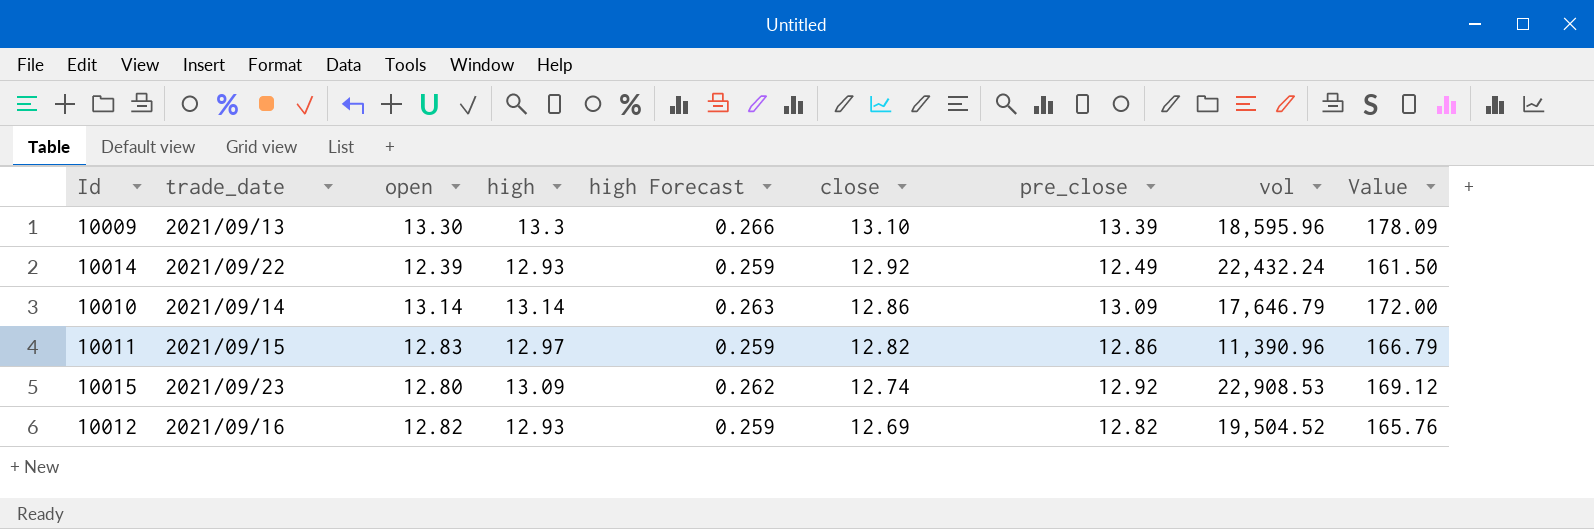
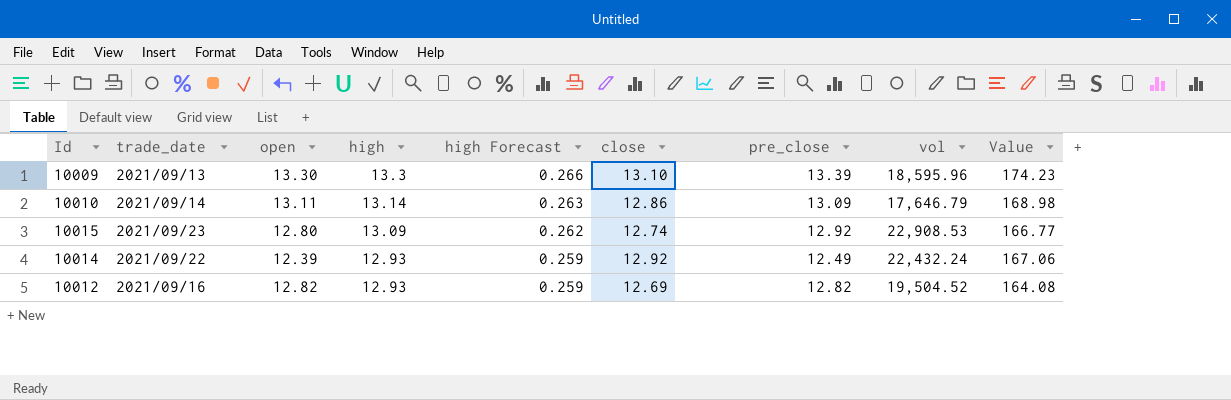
row order: close descending -> high descending
column Value | formula: [high] * [pre_close] -> [high] * [close]
row 10011: 2021/09/15 | 12.83 | 12.97 | 0.259 | 12.82 | 12.86 | 11,390.96 | 166.79 -> none
10010 | open: 13.14 -> 13.11

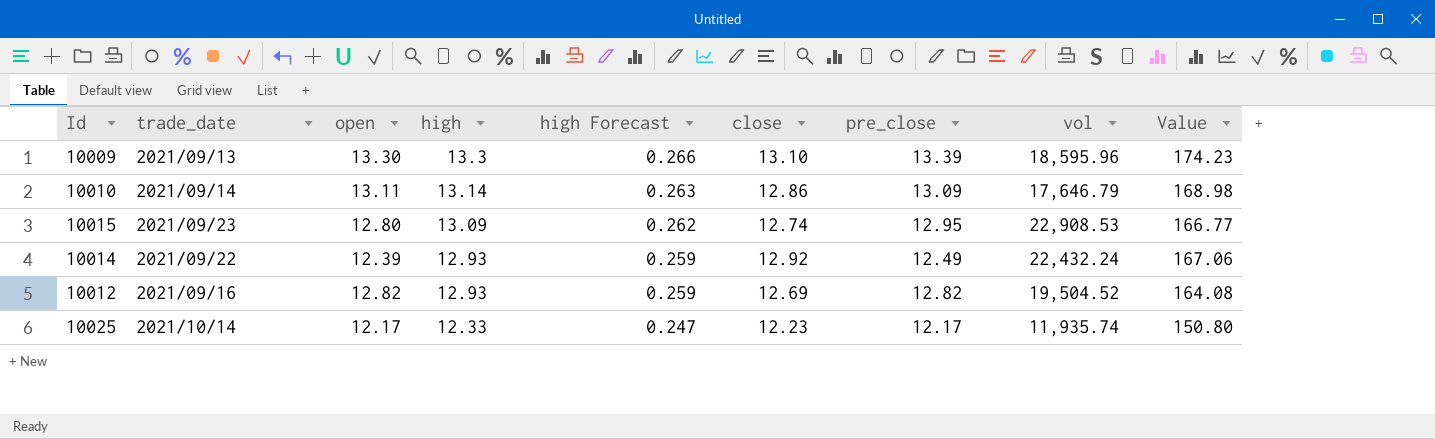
10015 | pre_close: 12.92 -> 12.95
row 10025: none -> 2021/10/14 | 12.17 | 12.33 | 0.247 | 12.23 | 12.17 | 11,935.74 | 150.80

